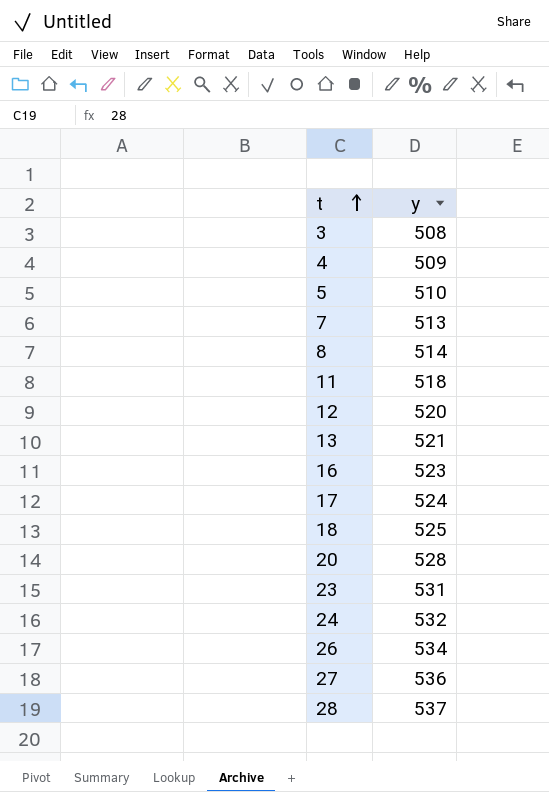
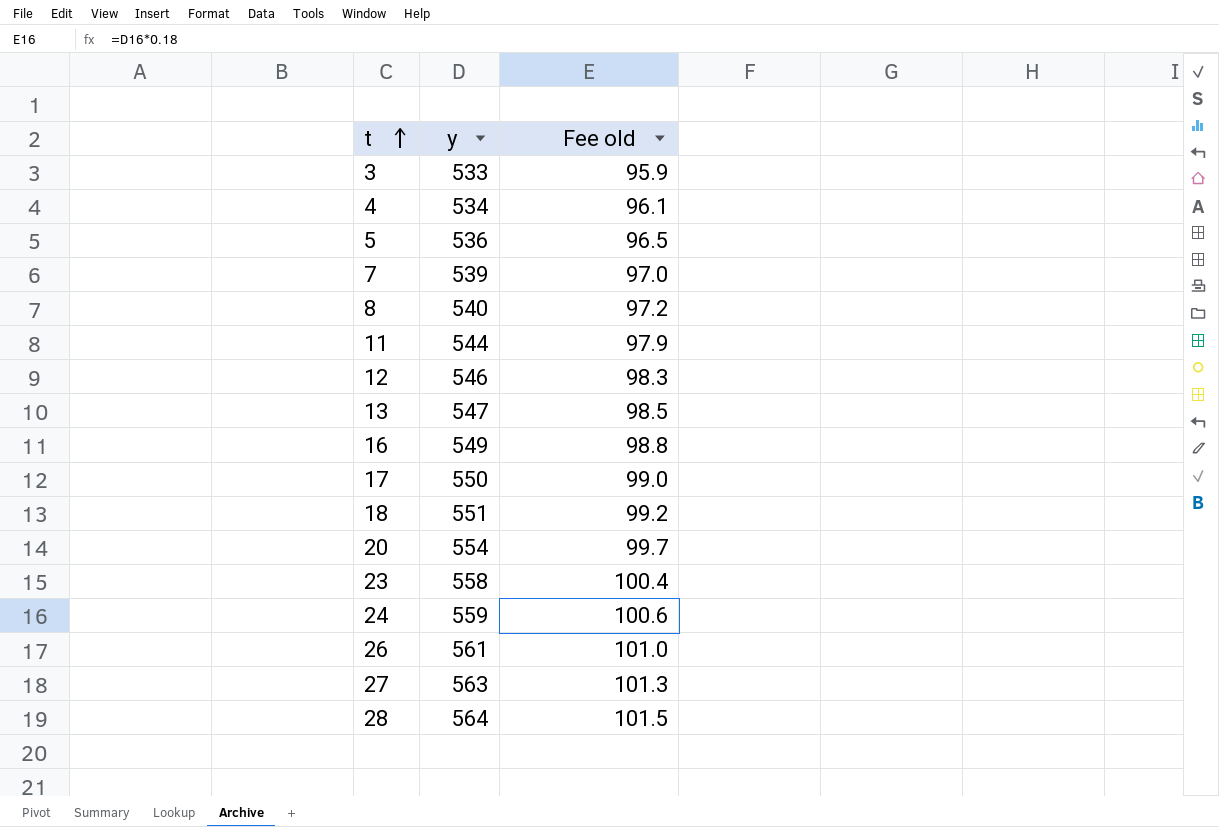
column Fee old | formula: none -> [y] * 0.18
3 | y: 508 -> 533
4 | y: 509 -> 534
5 | y: 510 -> 536
7 | y: 513 -> 539
8 | y: 514 -> 540
11 | y: 518 -> 544
12 | y: 520 -> 546
13 | y: 521 -> 547
16 | y: 523 -> 549
17 | y: 524 -> 550
18 | y: 525 -> 551
20 | y: 528 -> 554
23 | y: 531 -> 558
24 | y: 532 -> 559
26 | y: 534 -> 561
27 | y: 536 -> 563
28 | y: 537 -> 564

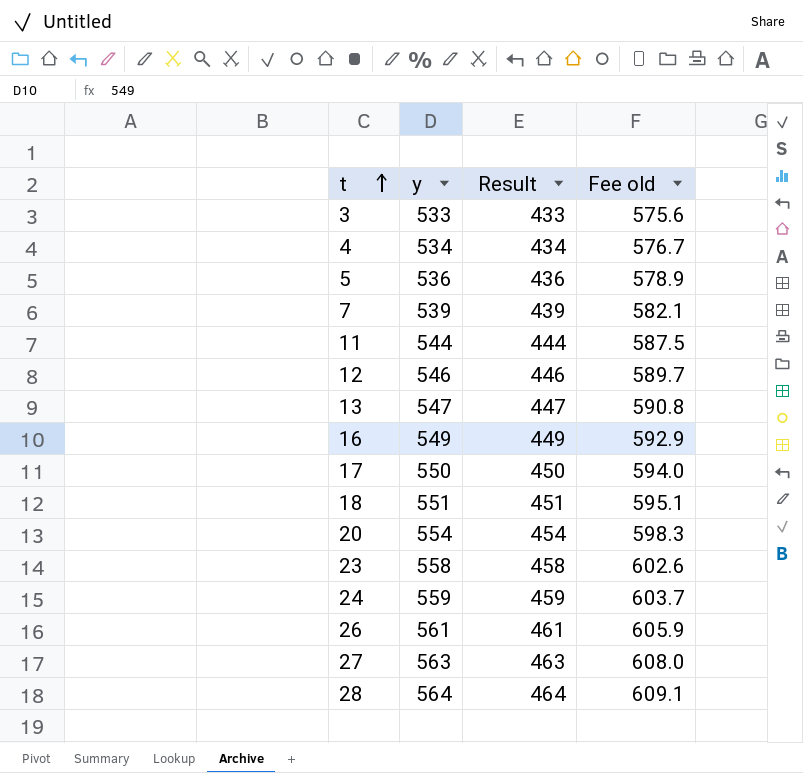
column Result | formula: none -> [y] - 100
column Fee old | formula: [y] * 0.18 -> [y] * 1.08
row 8: 540 | 97.2 -> none

